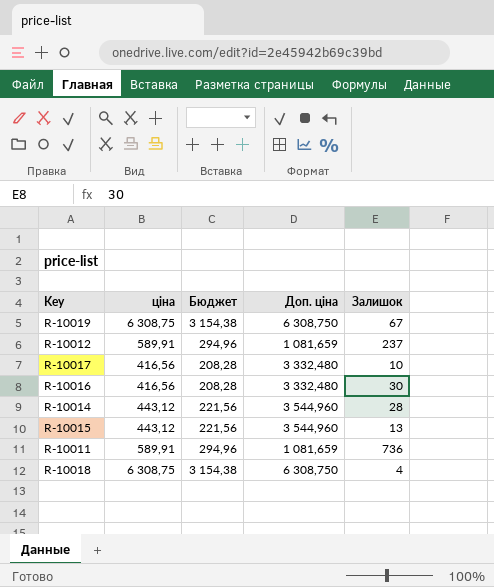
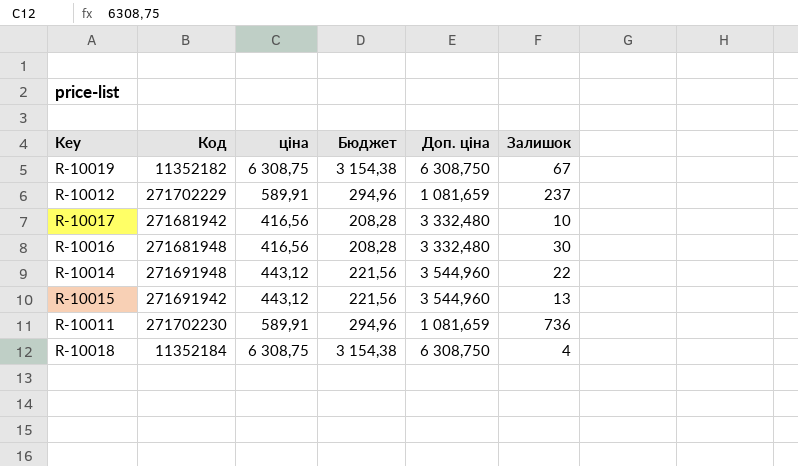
column Код | position: none -> 2
R-10014 | Залишок: 28 -> 22

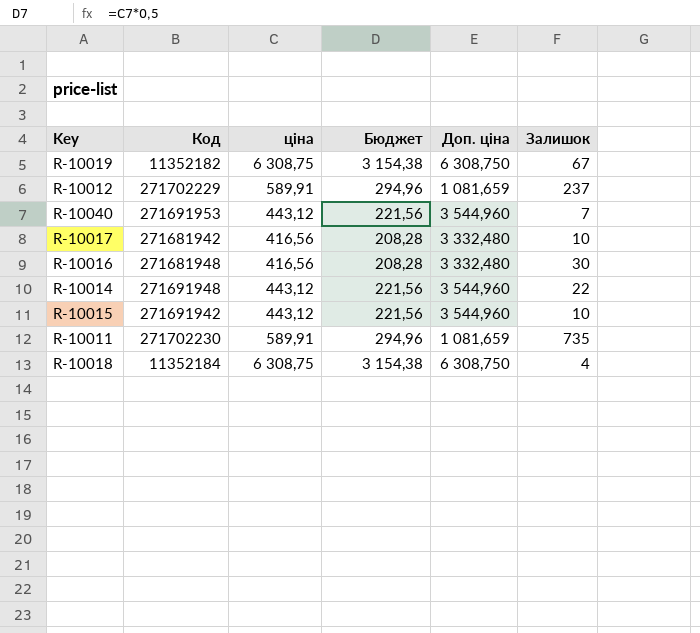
row R-10040: none -> 271691953 | 443,12 | 221,56 | 3 544,960 | 7
R-10015 | Залишок: 13 -> 10
R-10011 | Залишок: 736 -> 735

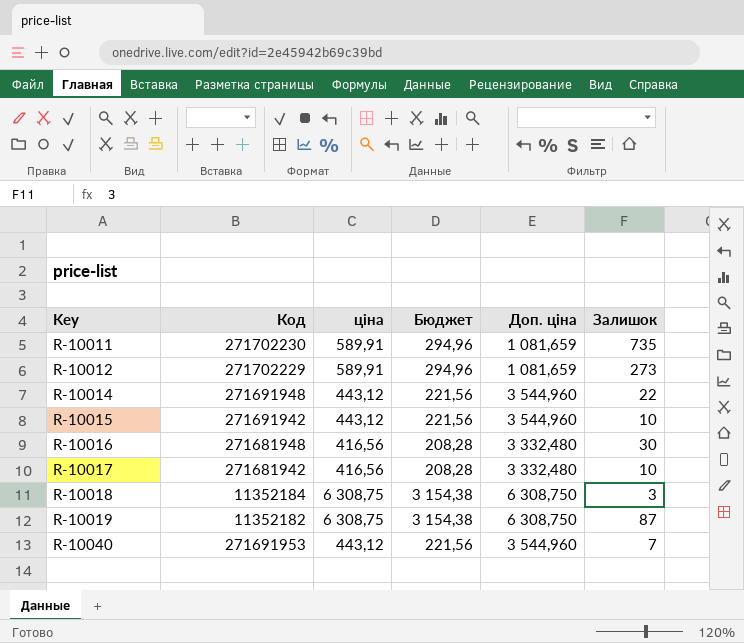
row order: none -> Key ascending
R-10012 | Залишок: 237 -> 273
R-10018 | Залишок: 4 -> 3
R-10019 | Залишок: 67 -> 87

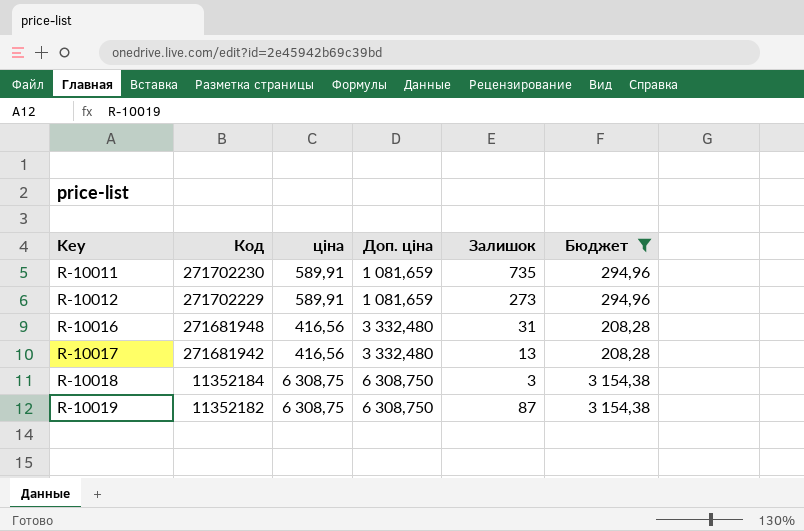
filter: none -> Бюджет != 221,56
column Бюджет | position: 4 -> 6
R-10016 | Залишок: 30 -> 31
R-10017 | Залишок: 10 -> 13

